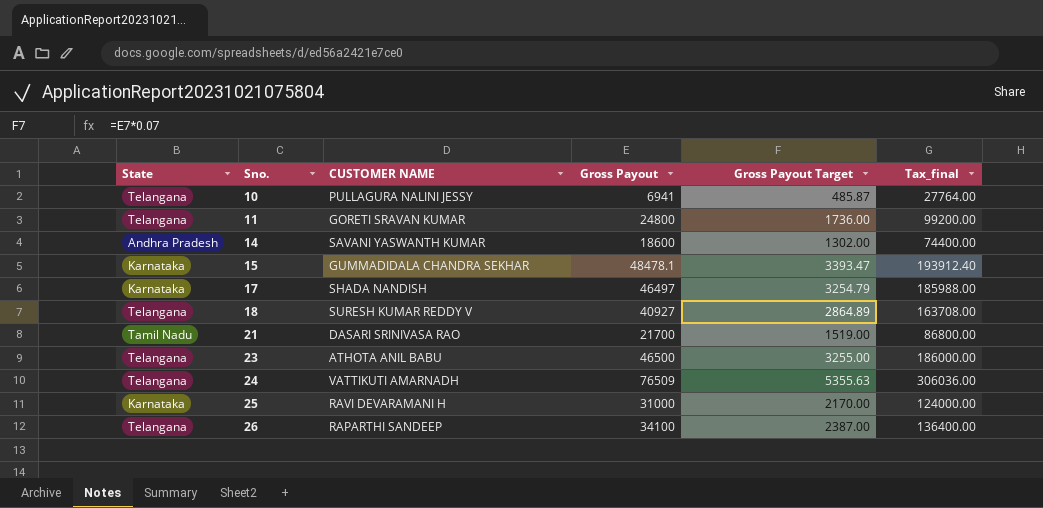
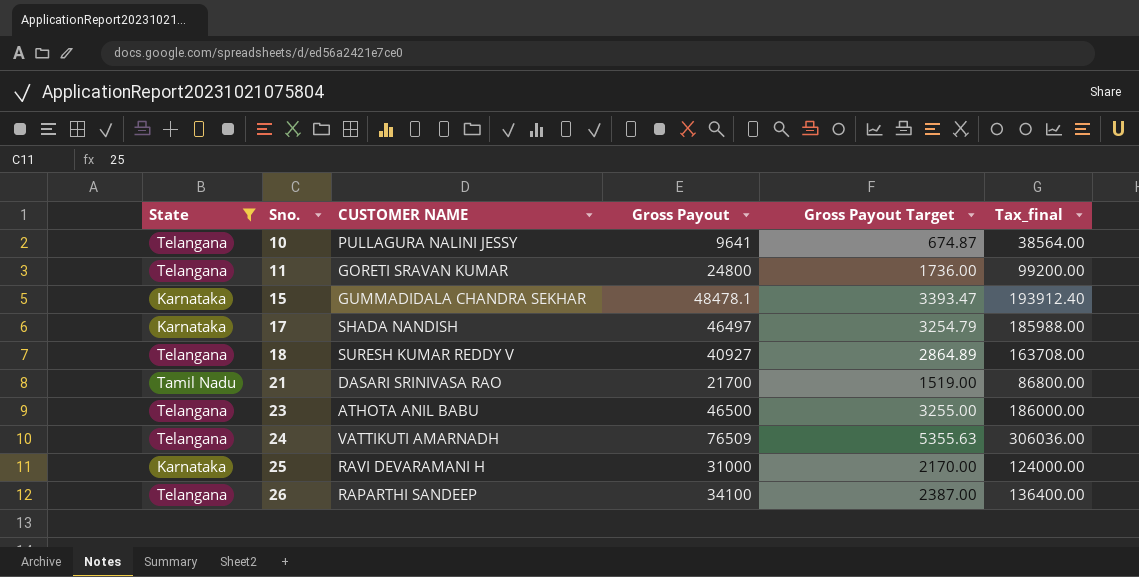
filter: none -> State != Andhra Pradesh
10 | Gross Payout: 6941 -> 9641
10 | Gross Payout Target: 485.87 -> 674.87
10 | Tax_final: 27764.00 -> 38564.00

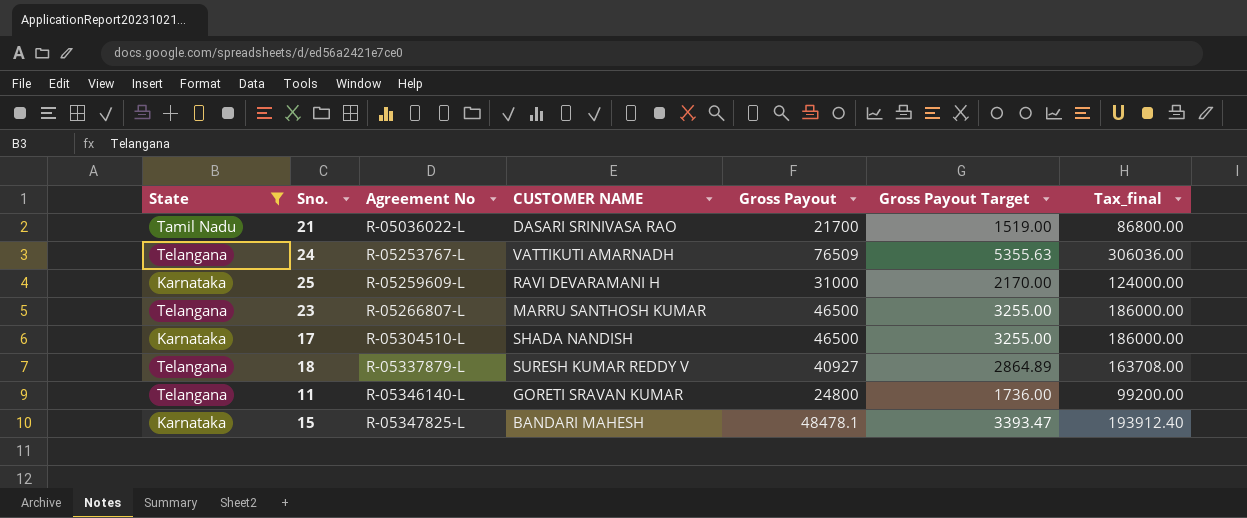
row order: Sno. ascending -> Agreement No ascending
column Agreement No | position: none -> 3
row 10: Telangana | PULLAGURA NALINI JESSY | 9641 | 674.87 | 38564.00 -> none
row 26: Telangana | RAPARTHI SANDEEP | 34100 | 2387.00 | 136400.00 -> none
23 | CUSTOMER NAME: ATHOTA ANIL BABU -> MARRU SANTHOSH KUMAR
17 | Gross Payout: 46497 -> 46500
17 | Gross Payout Target: 3254.79 -> 3255.00
17 | Tax_final: 185988.00 -> 186000.00
15 | CUSTOMER NAME: GUMMADIDALA CHANDRA SEKHAR -> BANDARI MAHESH

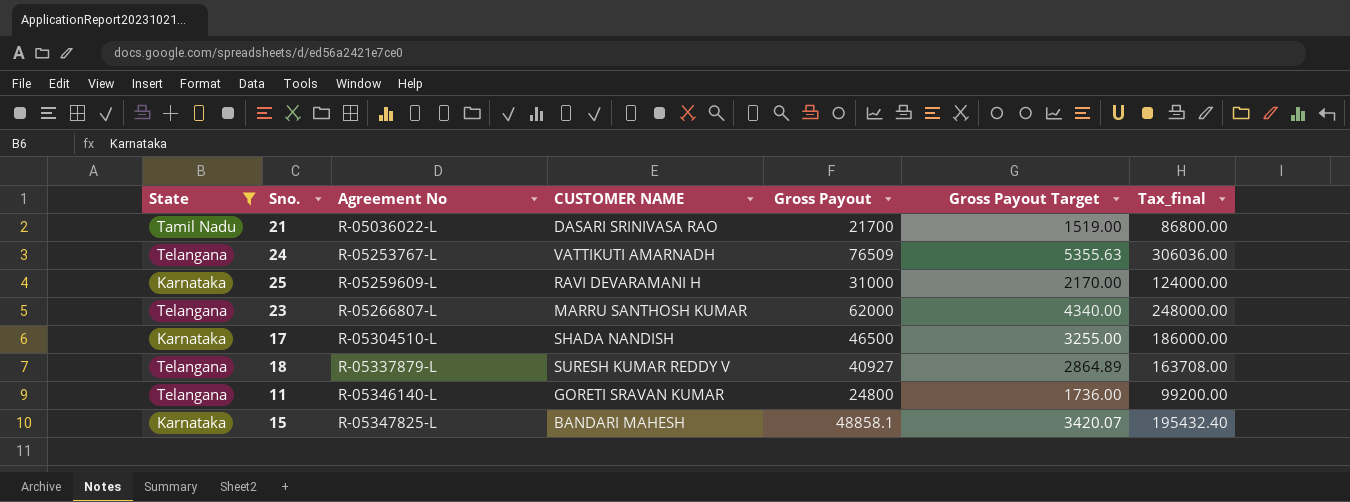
23 | Gross Payout: 46500 -> 62000
23 | Gross Payout Target: 3255.00 -> 4340.00
23 | Tax_final: 186000.00 -> 248000.00
15 | Gross Payout: 48478.1 -> 48858.1
15 | Gross Payout Target: 3393.47 -> 3420.07
15 | Tax_final: 193912.40 -> 195432.40

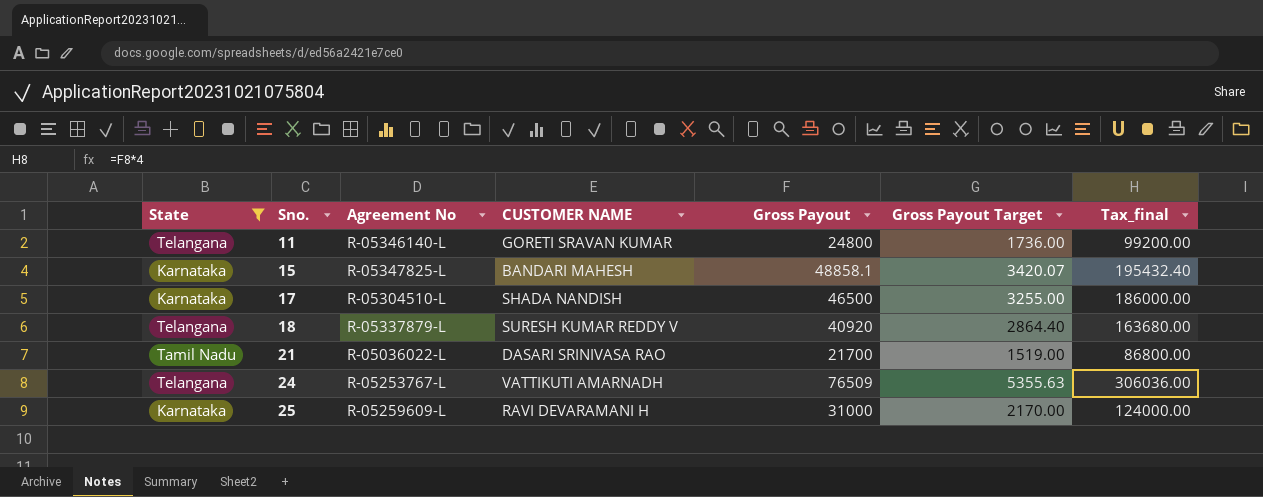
row order: Agreement No ascending -> Sno. ascending
row 23: Telangana | R-05266807-L | MARRU SANTHOSH KUMAR | 62000 | 4340.00 | 248000.00 -> none
18 | Gross Payout: 40927 -> 40920
18 | Gross Payout Target: 2864.89 -> 2864.40
18 | Tax_final: 163708.00 -> 163680.00

